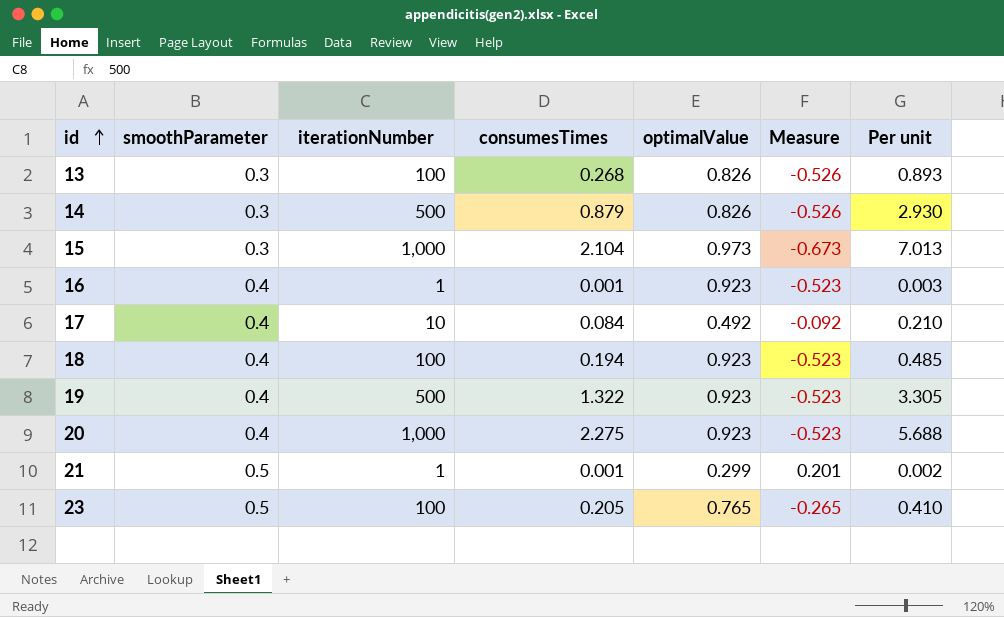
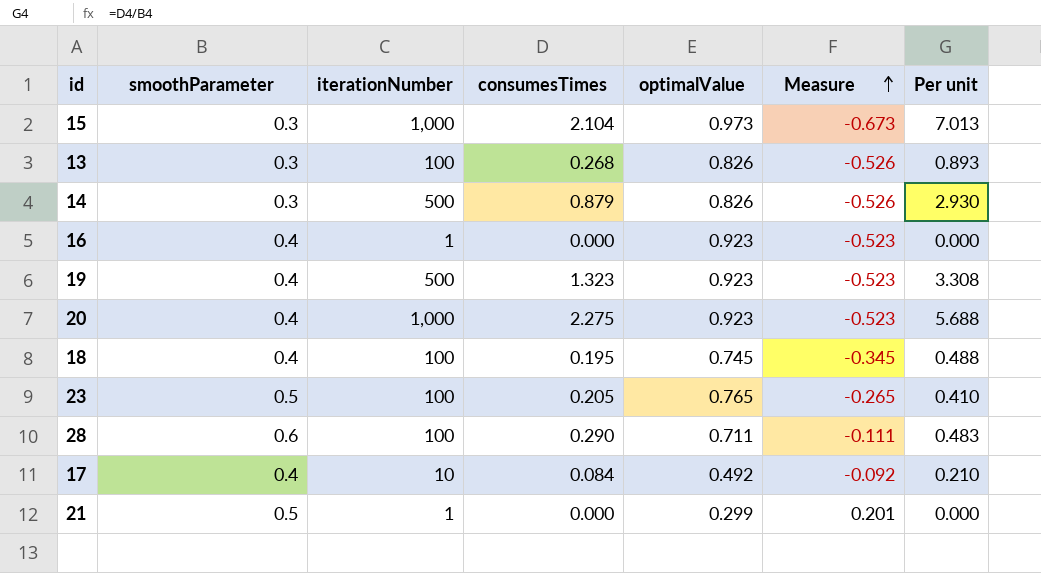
row order: id ascending -> Measure ascending
16 | consumesTimes: 0.001 -> 0.000
16 | Per unit: 0.003 -> 0.000
19 | consumesTimes: 1.322 -> 1.323
19 | Per unit: 3.305 -> 3.308
18 | consumesTimes: 0.194 -> 0.195
18 | optimalValue: 0.923 -> 0.745
18 | Measure: -0.523 -> -0.345
18 | Per unit: 0.485 -> 0.488
row 28: none -> 0.6 | 100 | 0.290 | 0.711 | -0.111 | 0.483
21 | consumesTimes: 0.001 -> 0.000
21 | Per unit: 0.002 -> 0.000

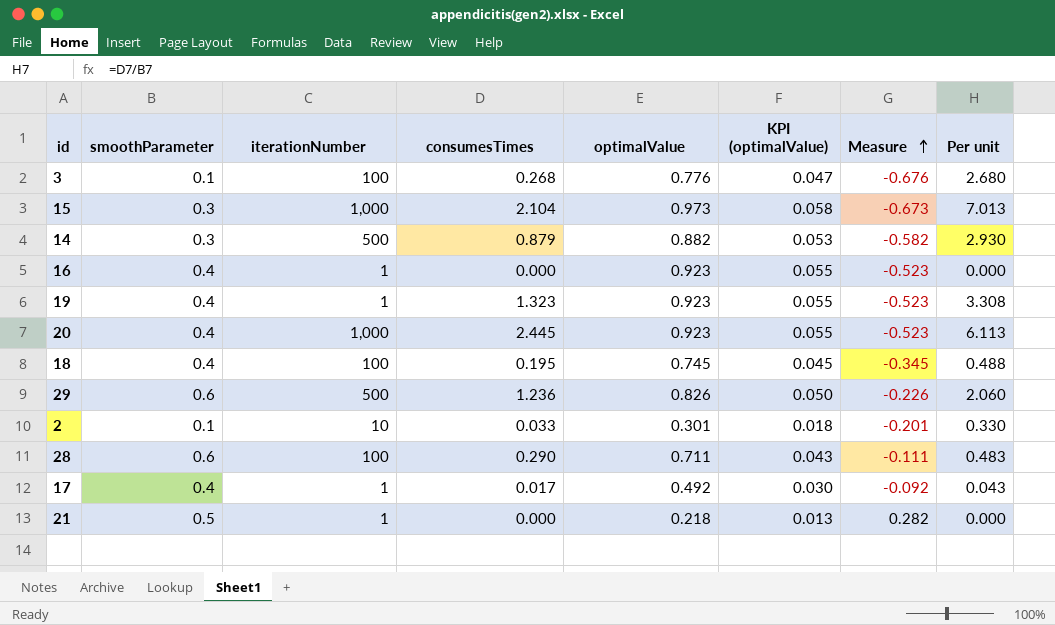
column KPI (optimalValue) | formula: none -> [optimalValue] * 0.06
row 13: 0.3 | 100 | 0.268 | 0.826 | -0.526 | 0.893 -> none
row 23: 0.5 | 100 | 0.205 | 0.765 | -0.265 | 0.410 -> none
row 3: none -> 0.1 | 100 | 0.268 | 0.776 | 0.047 | -0.676 | 2.680
14 | optimalValue: 0.826 -> 0.882
14 | Measure: -0.526 -> -0.582
19 | iterationNumber: 500 -> 1
20 | consumesTimes: 2.275 -> 2.445
20 | Per unit: 5.688 -> 6.113
row 29: none -> 0.6 | 500 | 1.236 | 0.826 | 0.050 | -0.226 | 2.060
row 2: none -> 0.1 | 10 | 0.033 | 0.301 | 0.018 | -0.201 | 0.330
17 | iterationNumber: 10 -> 1
17 | consumesTimes: 0.084 -> 0.017
17 | Per unit: 0.210 -> 0.043
21 | optimalValue: 0.299 -> 0.218
21 | Measure: 0.201 -> 0.282

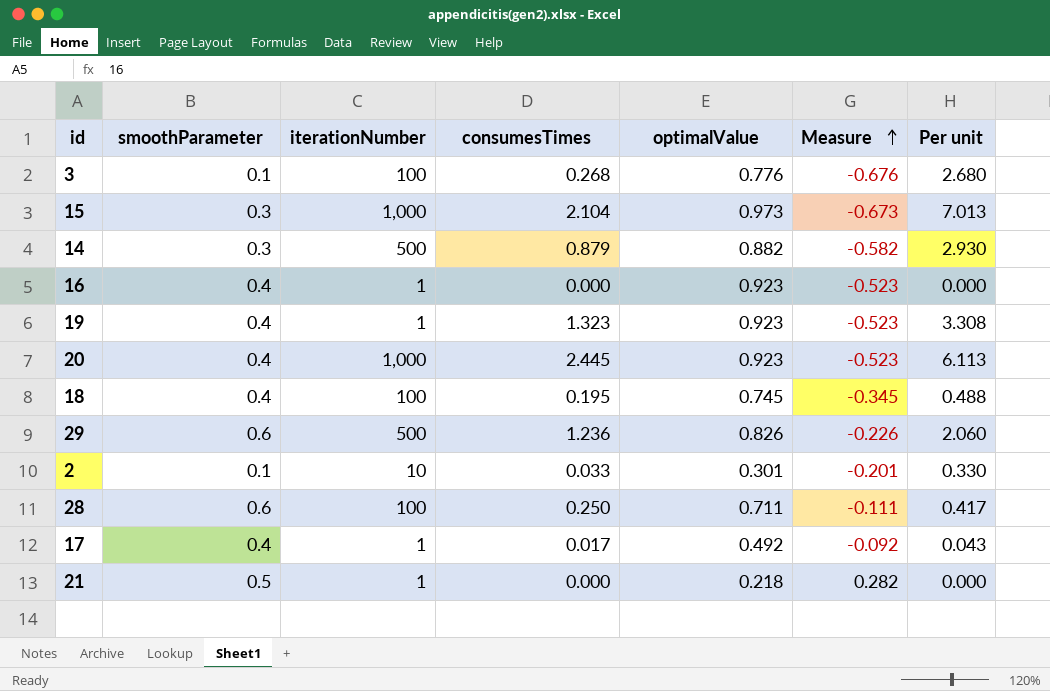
column KPI (optimalValue) | formula: [optimalValue] * 0.06 -> none
28 | consumesTimes: 0.290 -> 0.250
28 | Per unit: 0.483 -> 0.417

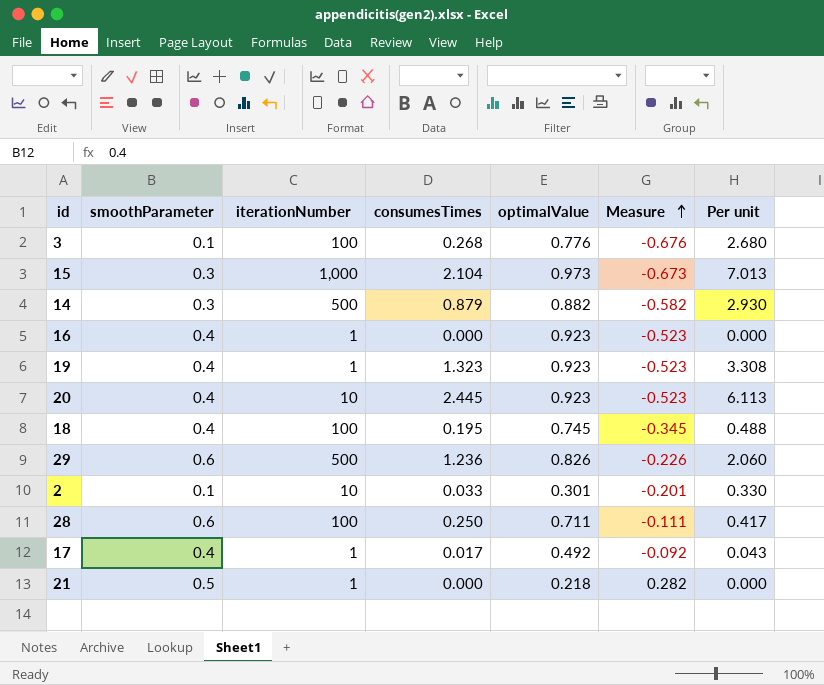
20 | iterationNumber: 1,000 -> 10

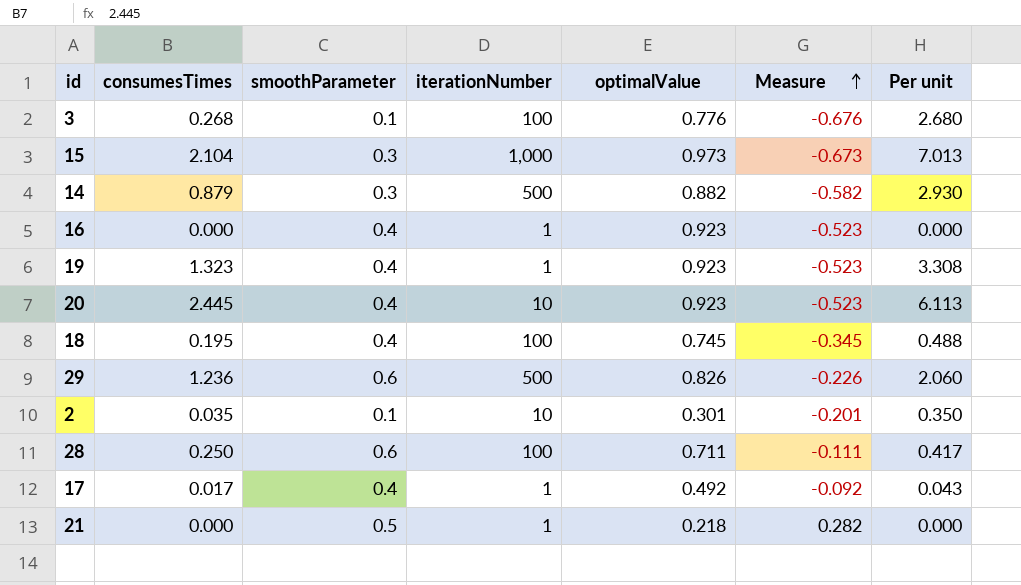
column consumesTimes | position: 4 -> 2
2 | consumesTimes: 0.033 -> 0.035
2 | Per unit: 0.330 -> 0.350

